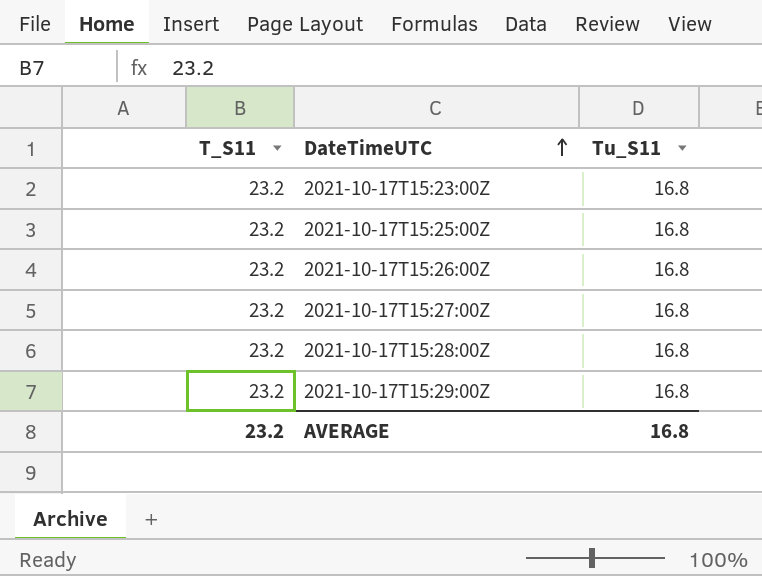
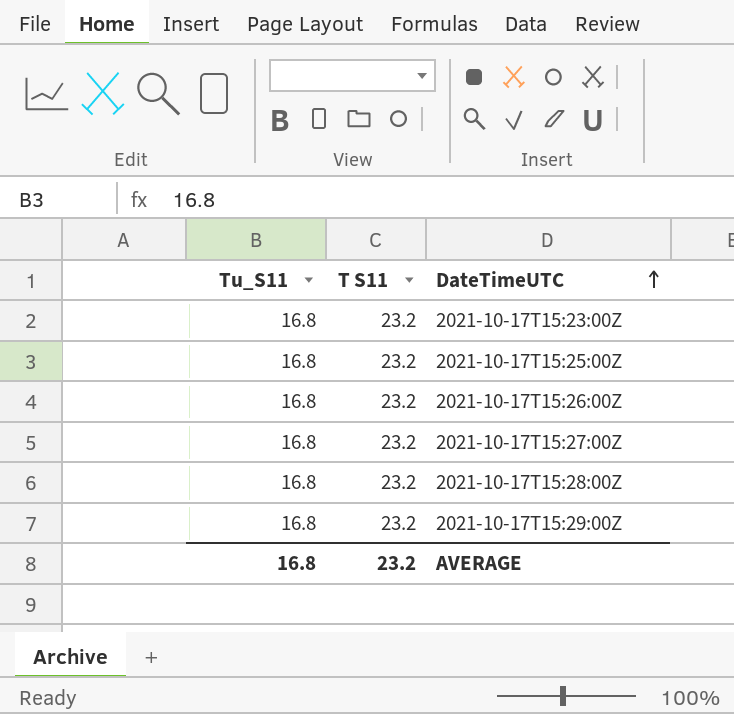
column Tu_S11 | position: 3 -> 1
column name: T_S11 -> T S11

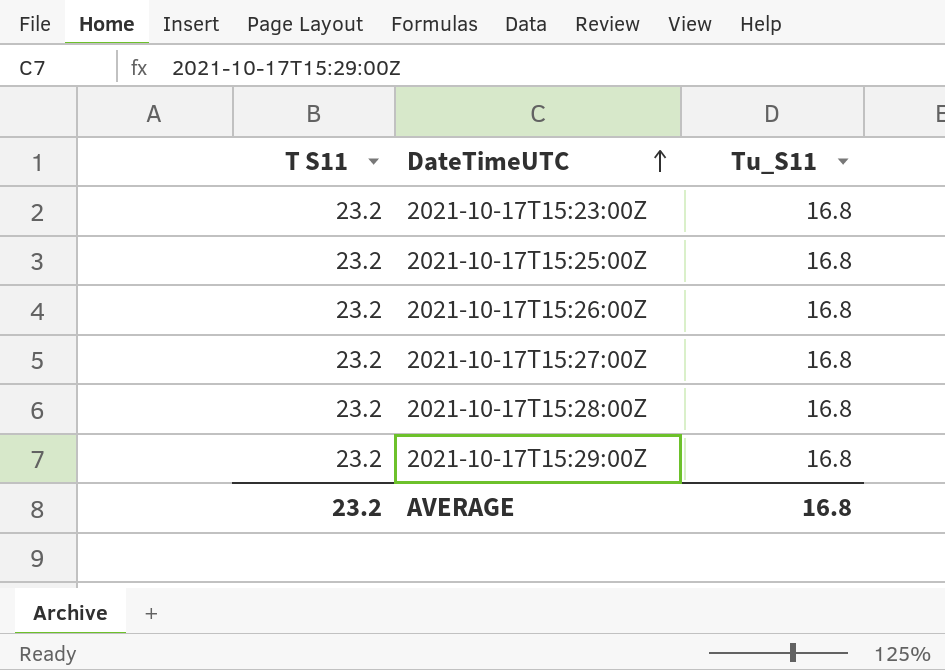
column Tu_S11 | position: 1 -> 3

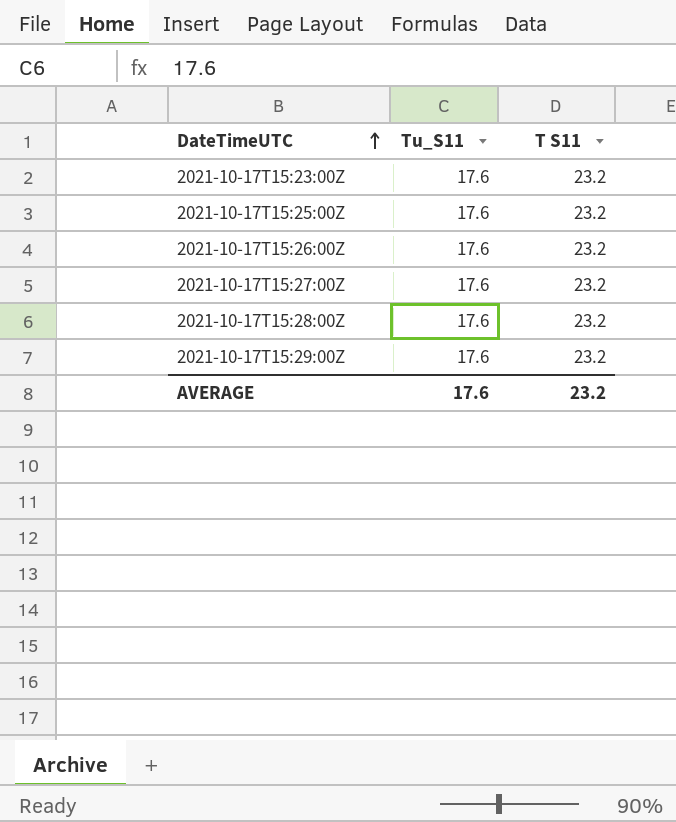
column T S11 | position: 1 -> 3
2021-10-17T15:23:00Z | Tu_S11: 16.8 -> 17.6
2021-10-17T15:25:00Z | Tu_S11: 16.8 -> 17.6
2021-10-17T15:26:00Z | Tu_S11: 16.8 -> 17.6
2021-10-17T15:27:00Z | Tu_S11: 16.8 -> 17.6
2021-10-17T15:28:00Z | Tu_S11: 16.8 -> 17.6
2021-10-17T15:29:00Z | Tu_S11: 16.8 -> 17.6
AVERAGE | Tu_S11: 16.8 -> 17.6

